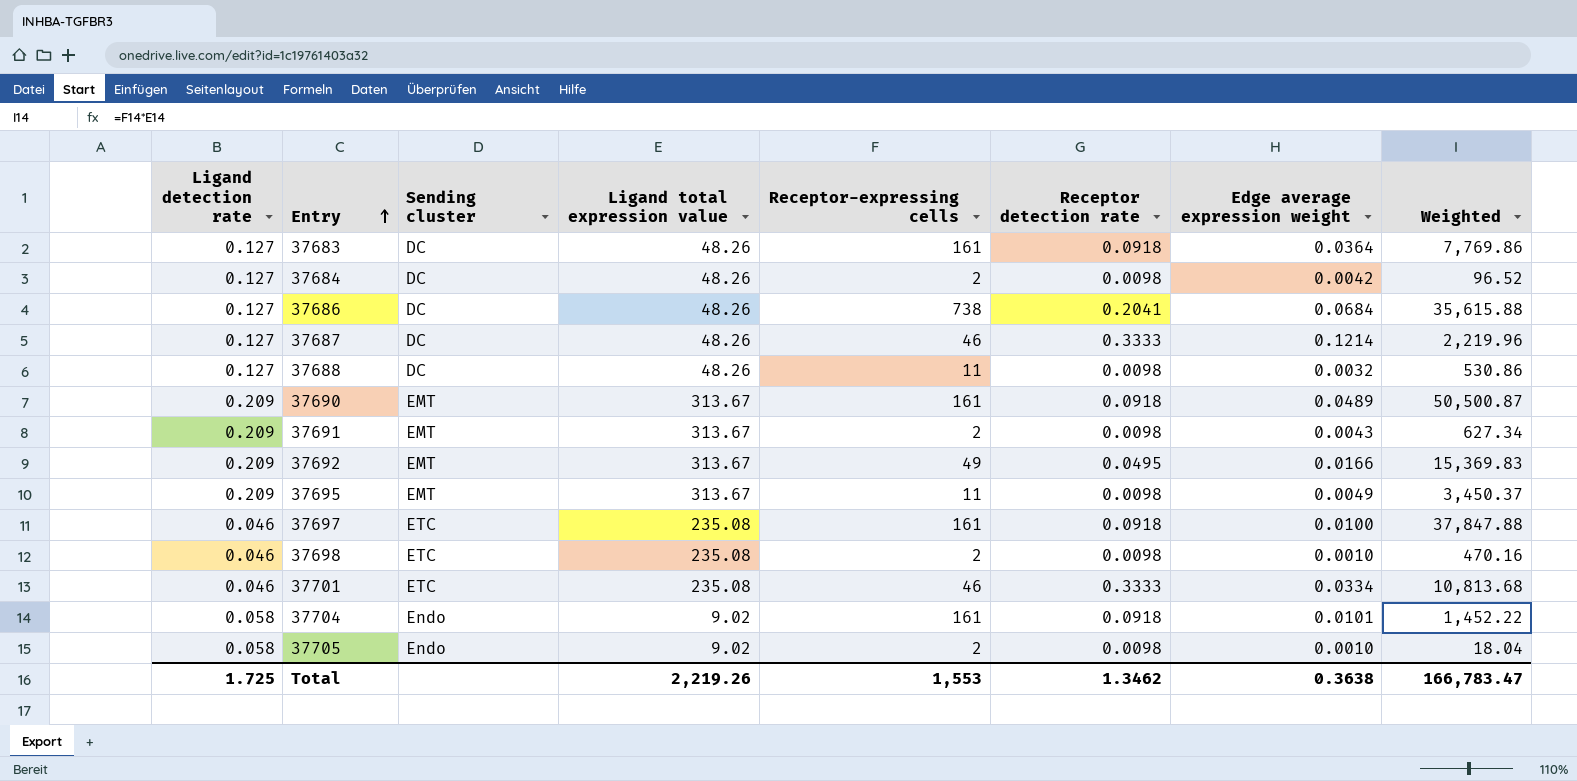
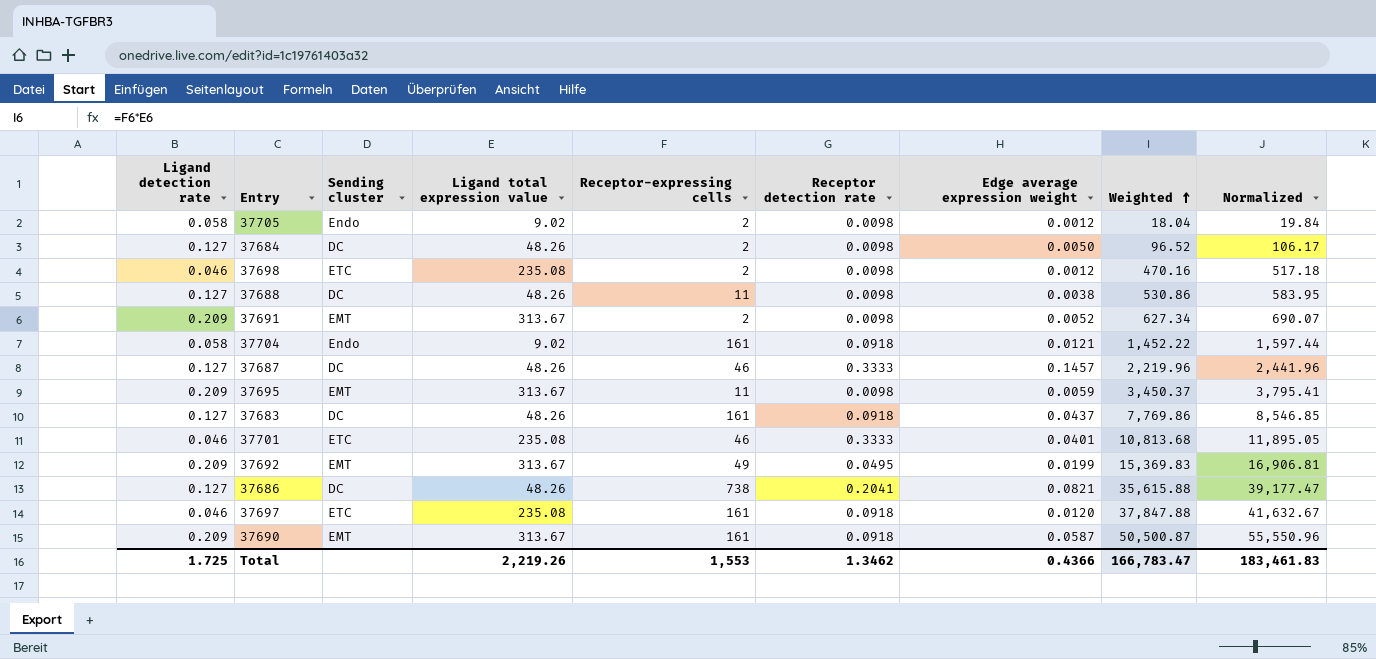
row order: Entry ascending -> Weighted ascending
column Normalized | formula: none -> [Weighted] * 1.1
37705 | Edge average expression weight: 0.0010 -> 0.0012
37684 | Edge average expression weight: 0.0042 -> 0.0050
37698 | Edge average expression weight: 0.0010 -> 0.0012
37688 | Edge average expression weight: 0.0032 -> 0.0038
37691 | Edge average expression weight: 0.0043 -> 0.0052
37704 | Edge average expression weight: 0.0101 -> 0.0121
37687 | Edge average expression weight: 0.1214 -> 0.1457
37695 | Edge average expression weight: 0.0049 -> 0.0059
37683 | Edge average expression weight: 0.0364 -> 0.0437
37701 | Edge average expression weight: 0.0334 -> 0.0401
37692 | Edge average expression weight: 0.0166 -> 0.0199
37686 | Edge average expression weight: 0.0684 -> 0.0821
37697 | Edge average expression weight: 0.0100 -> 0.0120
37690 | Edge average expression weight: 0.0489 -> 0.0587
Total | Edge average expression weight: 0.3638 -> 0.4366

